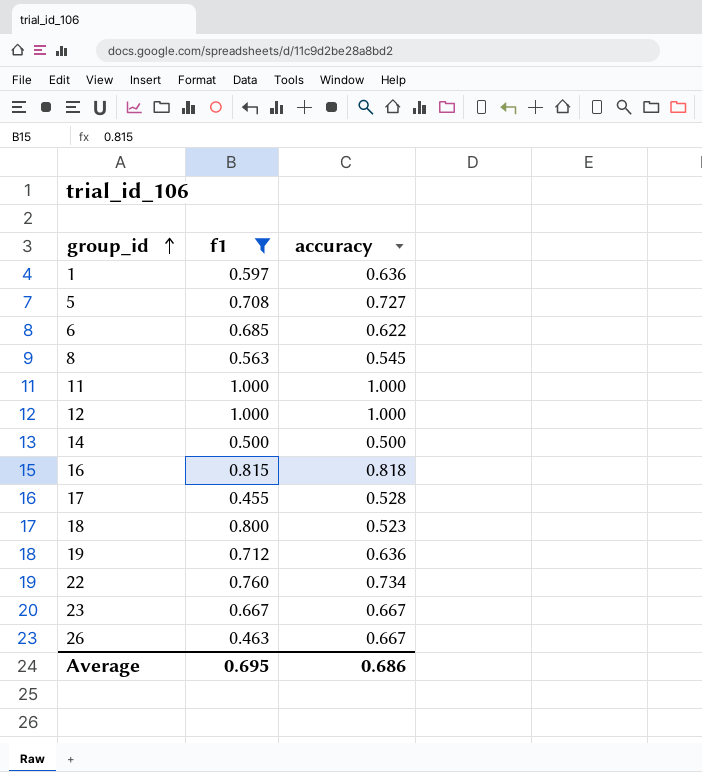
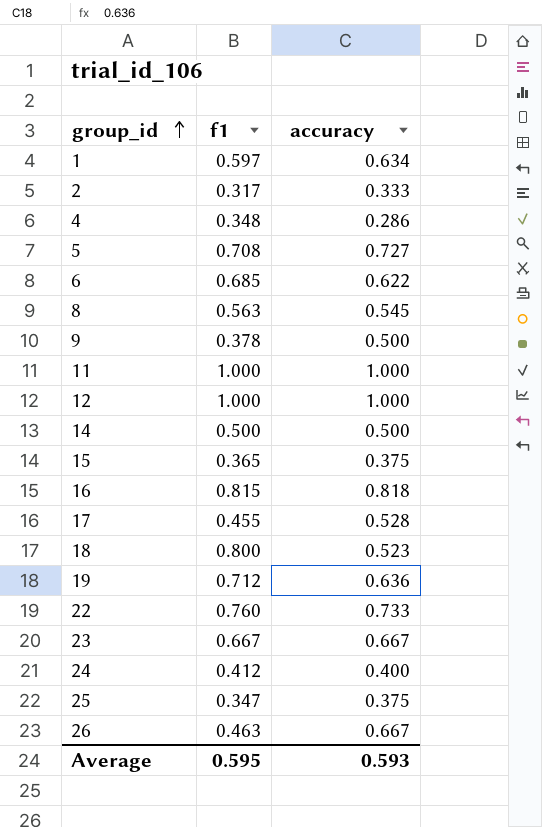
filter: f1 >= 0.455 -> none
1 | accuracy: 0.636 -> 0.634
22 | accuracy: 0.734 -> 0.733
Average | f1: 0.695 -> 0.595
Average | accuracy: 0.686 -> 0.593

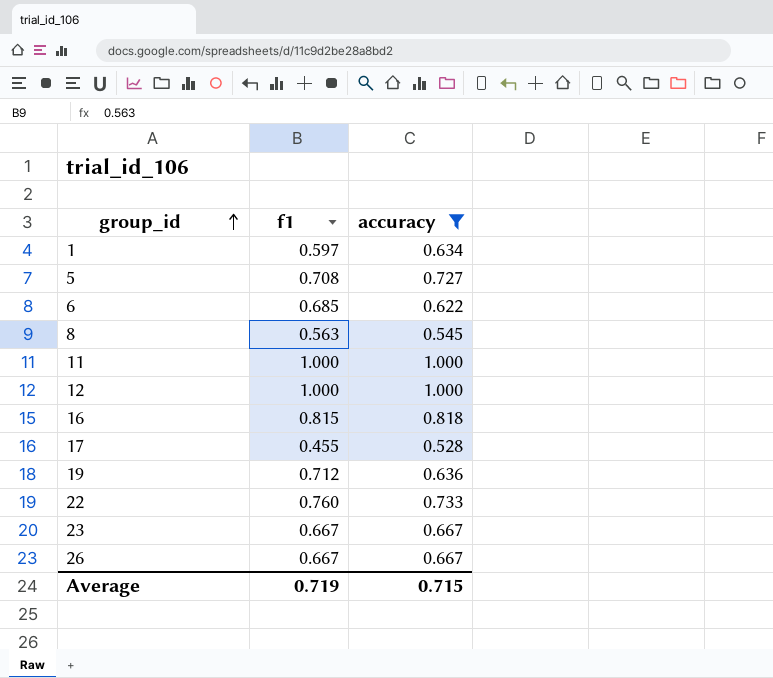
filter: none -> accuracy >= 0.528
26 | f1: 0.463 -> 0.667
Average | f1: 0.595 -> 0.719
Average | accuracy: 0.593 -> 0.715

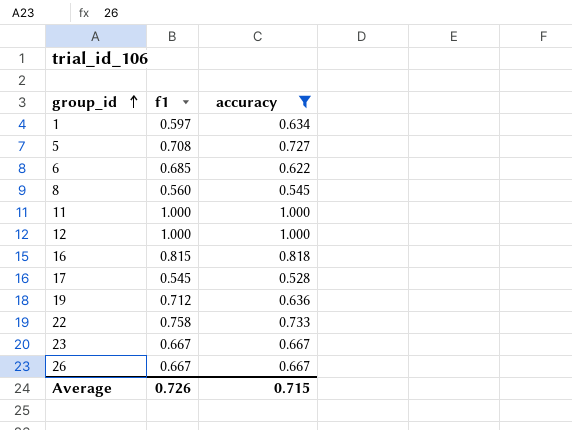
8 | f1: 0.563 -> 0.560
17 | f1: 0.455 -> 0.545
22 | f1: 0.760 -> 0.758
Average | f1: 0.719 -> 0.726

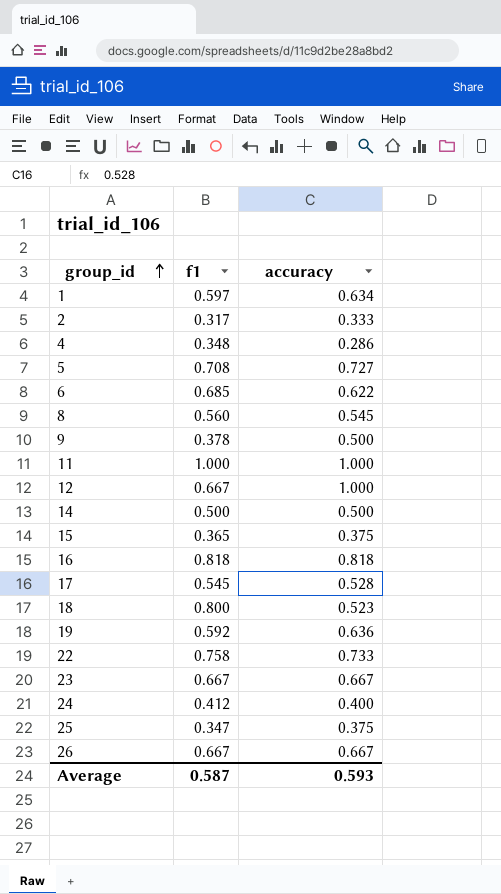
filter: accuracy >= 0.528 -> none
12 | f1: 1.000 -> 0.667
16 | f1: 0.815 -> 0.818
19 | f1: 0.712 -> 0.592
Average | f1: 0.726 -> 0.587
Average | accuracy: 0.715 -> 0.593

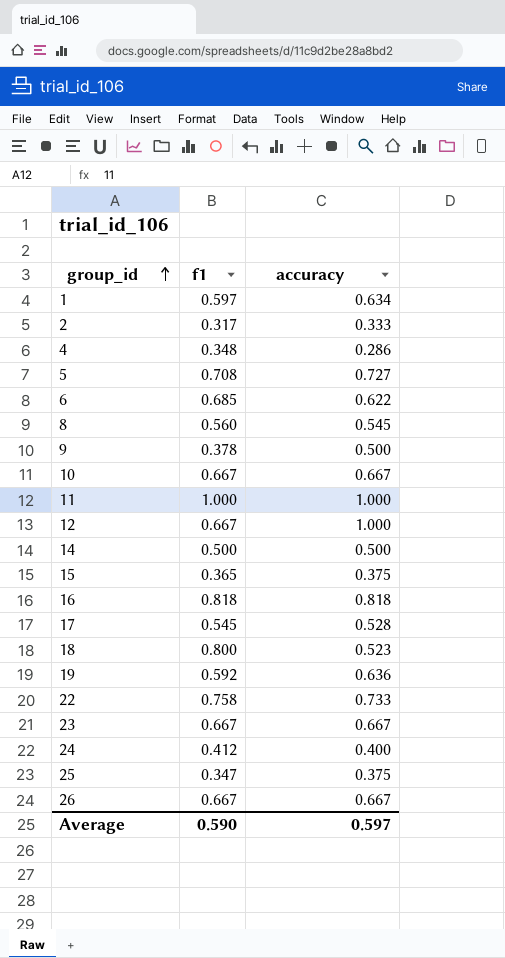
row 10: none -> 0.667 | 0.667
Average | f1: 0.587 -> 0.590
Average | accuracy: 0.593 -> 0.597

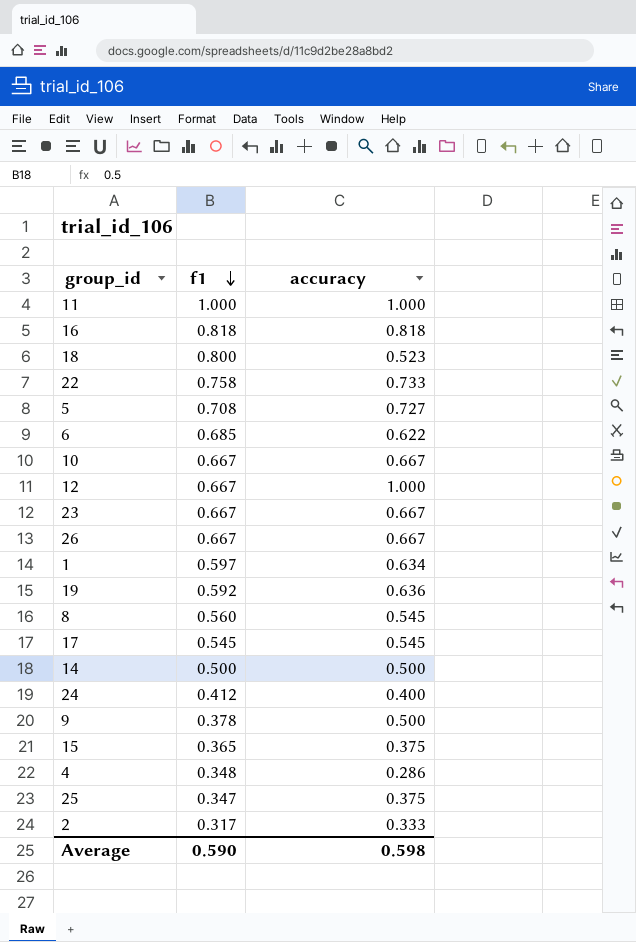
row order: group_id ascending -> f1 descending
17 | accuracy: 0.528 -> 0.545
Average | accuracy: 0.597 -> 0.598

